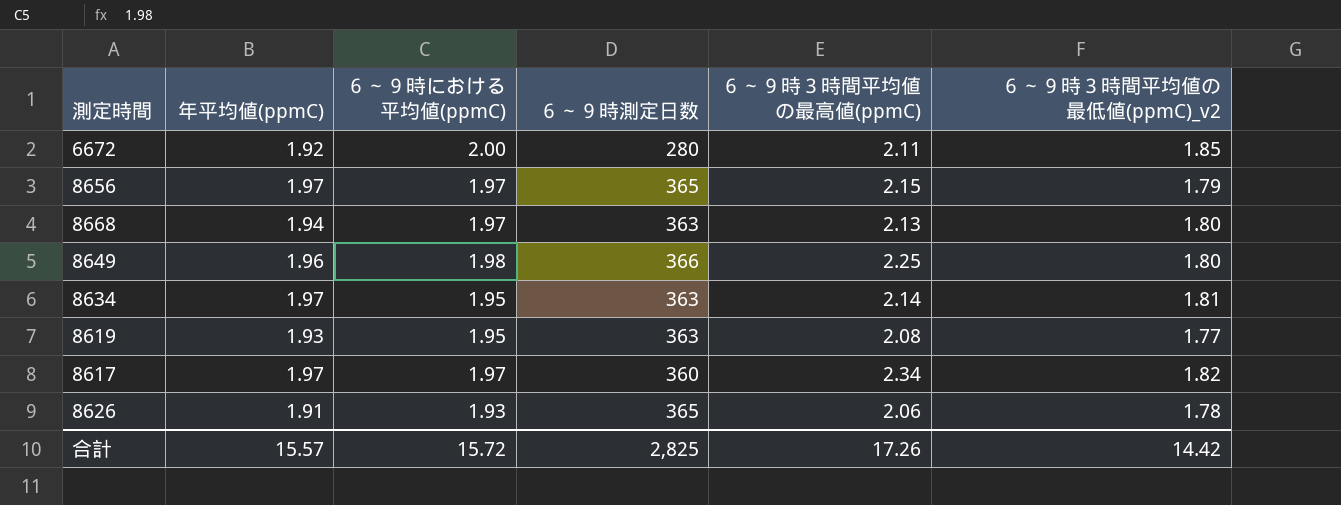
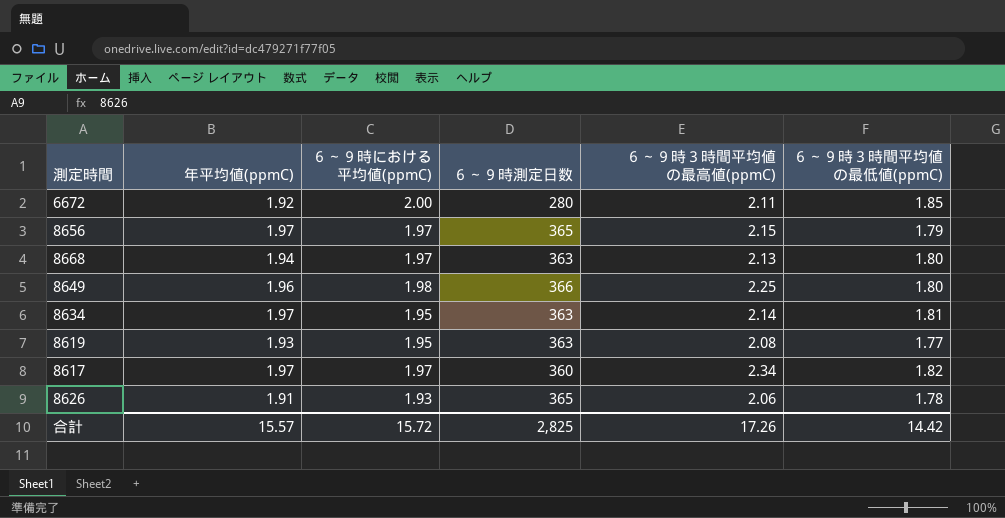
column name: ６～９時３時間平均値の最低値(ppmC)_v2 -> ６～９時３時間平均値の最低値(ppmC)

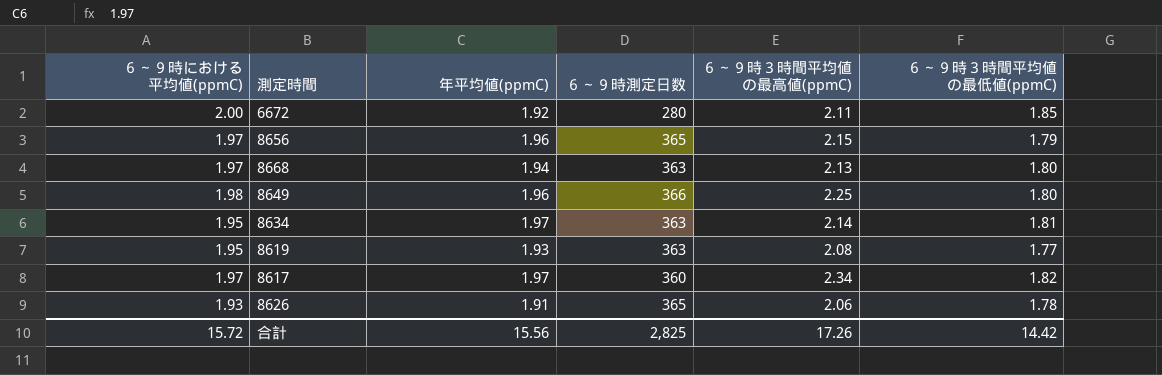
column ６～９時における平均値(ppmC) | position: 3 -> 1
8656 | 年平均値(ppmC): 1.97 -> 1.96
合計 | 年平均値(ppmC): 15.57 -> 15.56

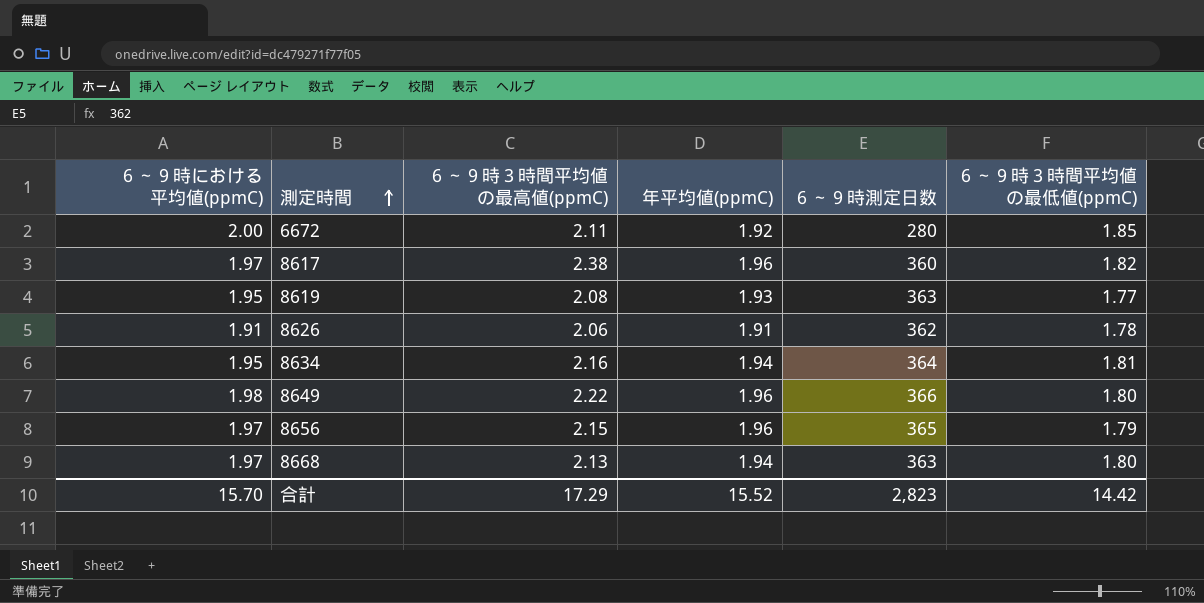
row order: none -> 測定時間 ascending
column ６～９時３時間平均値の最高値(ppmC) | position: 5 -> 3
8617 | ６～９時３時間平均値の最高値(ppmC): 2.34 -> 2.38
8617 | 年平均値(ppmC): 1.97 -> 1.96
8626 | ６～９時における平均値(ppmC): 1.93 -> 1.91
8626 | ６～９時測定日数: 365 -> 362
8634 | ６～９時３時間平均値の最高値(ppmC): 2.14 -> 2.16
8634 | 年平均値(ppmC): 1.97 -> 1.94
8634 | ６～９時測定日数: 363 -> 364
8649 | ６～９時３時間平均値の最高値(ppmC): 2.25 -> 2.22
合計 | ６～９時における平均値(ppmC): 15.72 -> 15.70
合計 | ６～９時３時間平均値の最高値(ppmC): 17.26 -> 17.29
合計 | 年平均値(ppmC): 15.56 -> 15.52
合計 | ６～９時測定日数: 2,825 -> 2,823

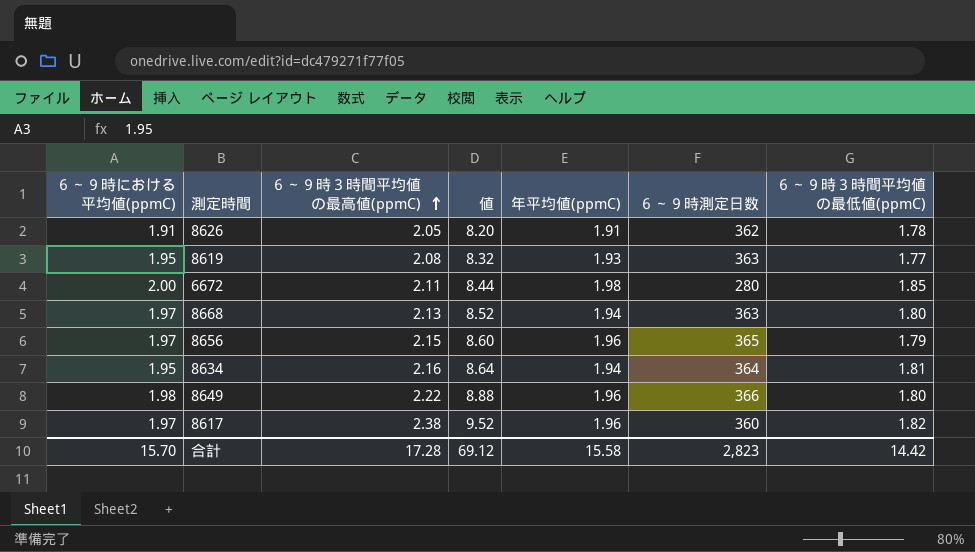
row order: 測定時間 ascending -> ６～９時３時間平均値の最高値(ppmC) ascending
column 値 | formula: none -> [６～９時３時間平均値の最高値(ppmC)] * 4
8626 | ６～９時３時間平均値の最高値(ppmC): 2.06 -> 2.05
6672 | 年平均値(ppmC): 1.92 -> 1.98
合計 | ６～９時３時間平均値の最高値(ppmC): 17.29 -> 17.28
合計 | 年平均値(ppmC): 15.52 -> 15.58

